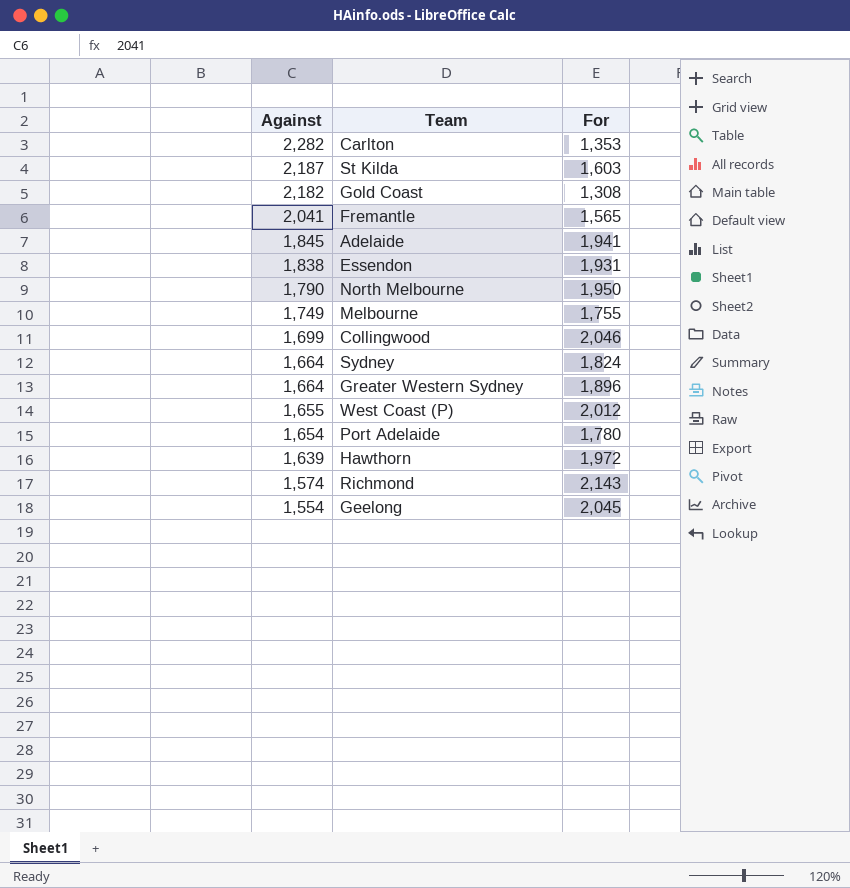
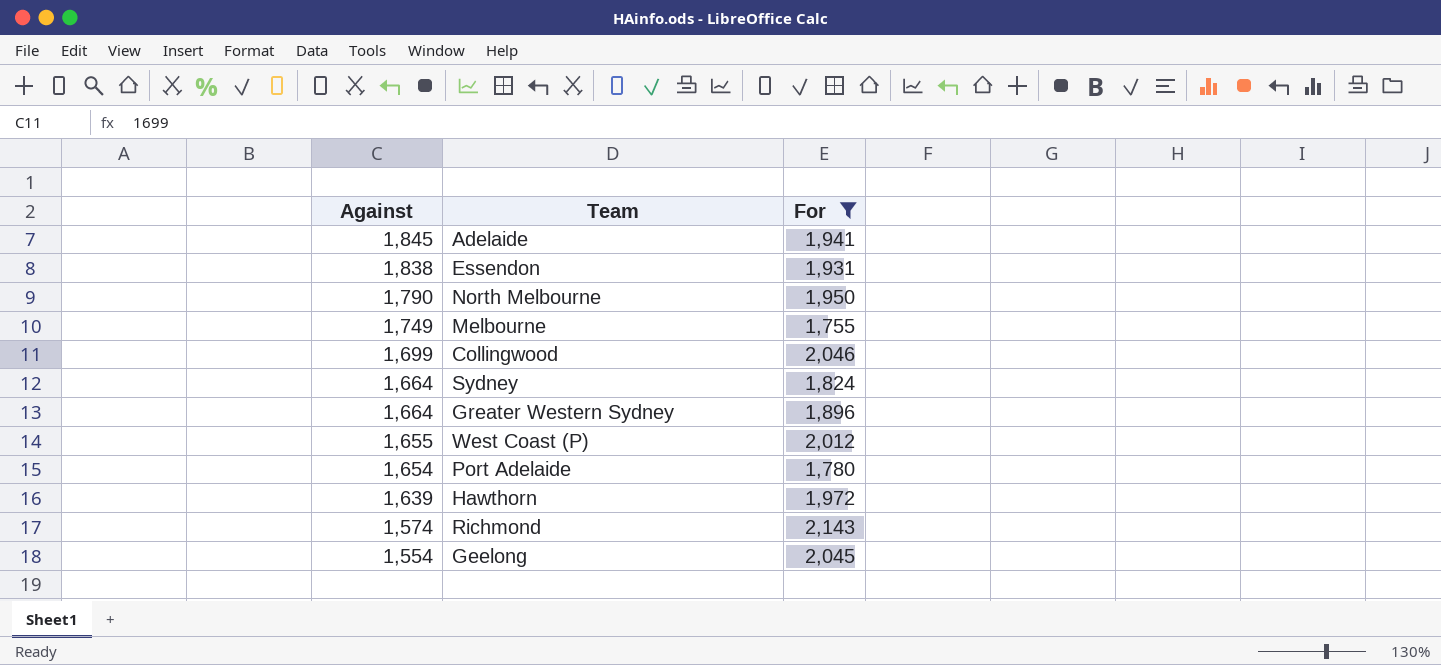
filter: none -> For >= 1,755

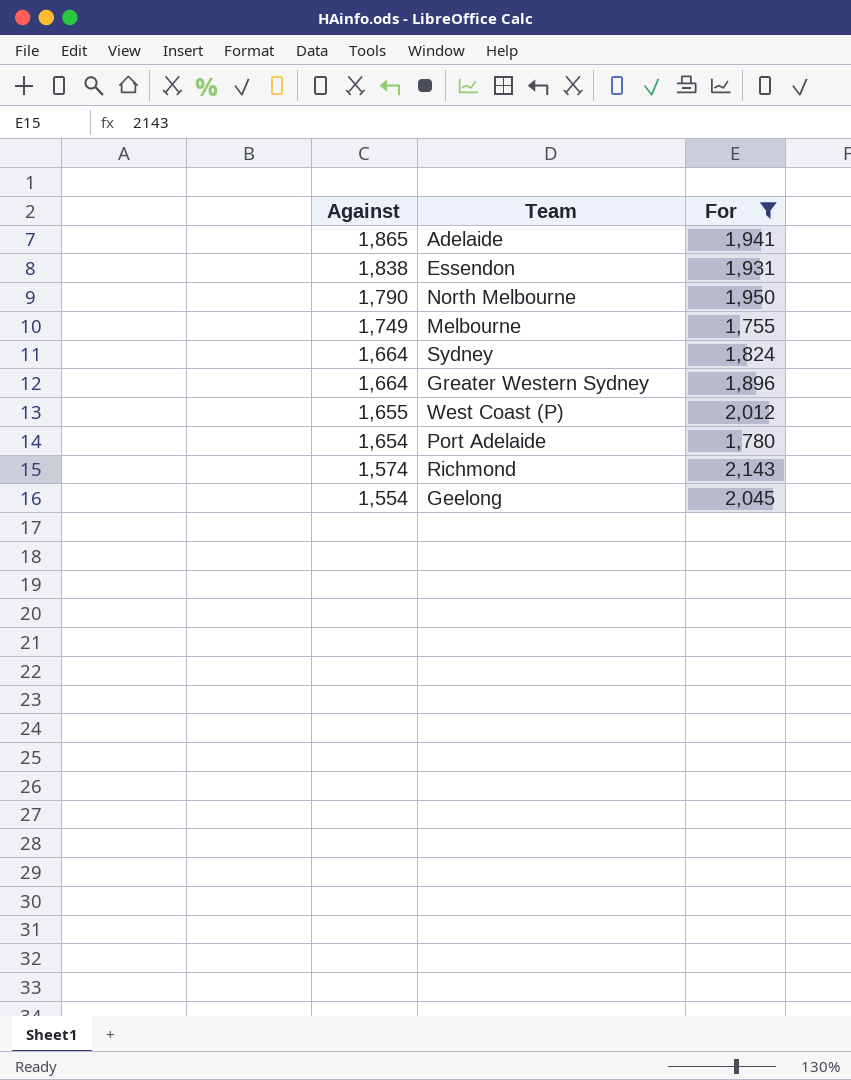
row Collingwood: 1,699 | 2,046 -> none
row Hawthorn: 1,639 | 1,972 -> none
Adelaide | Against: 1,845 -> 1,865

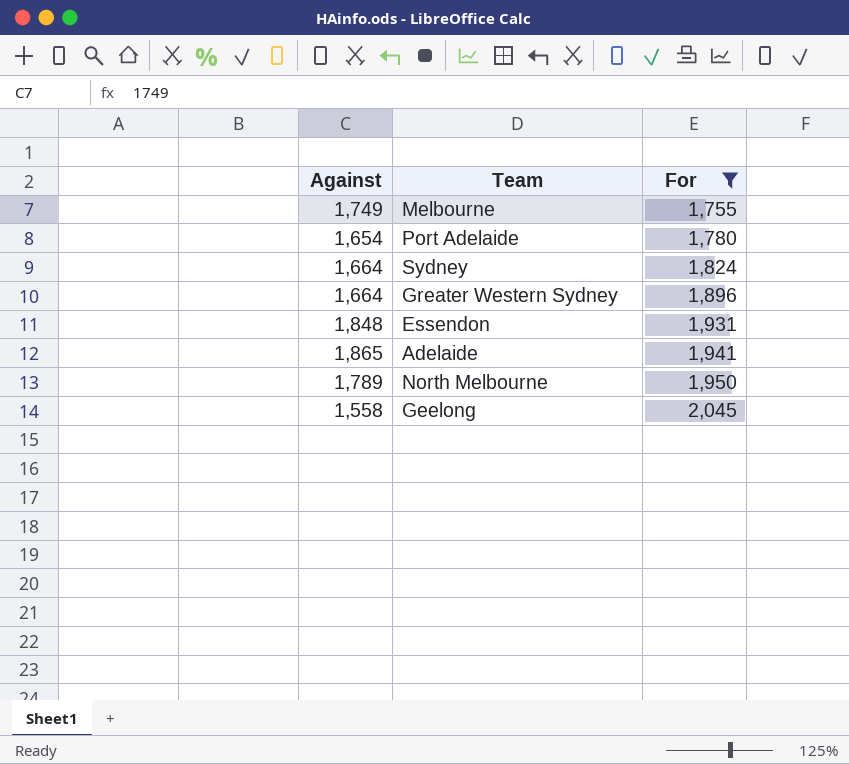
row order: Against descending -> For ascending
row West Coast (P): 1,655 | 2,012 -> none
row Richmond: 1,574 | 2,143 -> none
Essendon | Against: 1,838 -> 1,848
North Melbourne | Against: 1,790 -> 1,789
Geelong | Against: 1,554 -> 1,558

